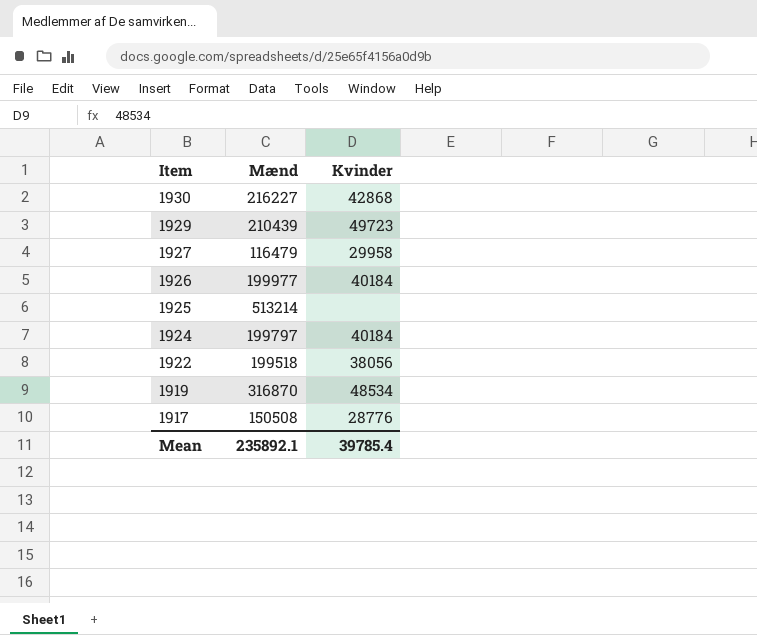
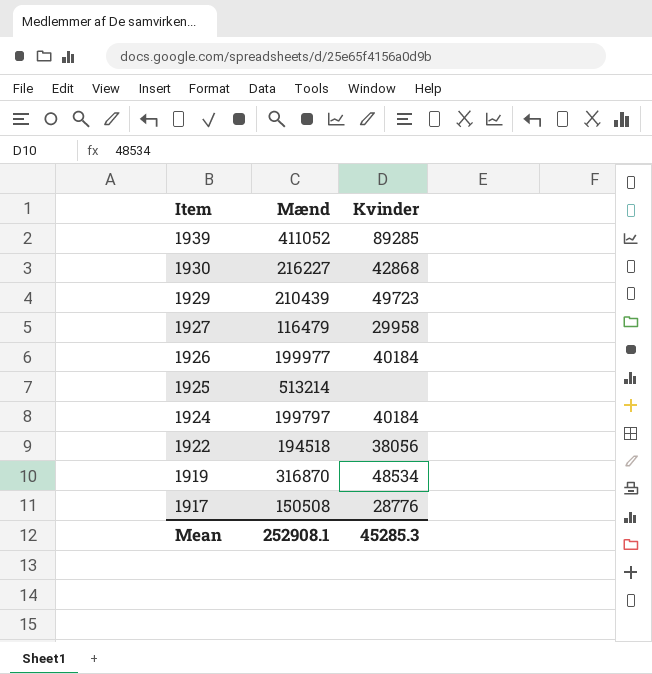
row 1939: none -> 411052 | 89285
1922 | Mænd: 199518 -> 194518
Mean | Mænd: 235892.1 -> 252908.1
Mean | Kvinder: 39785.4 -> 45285.3

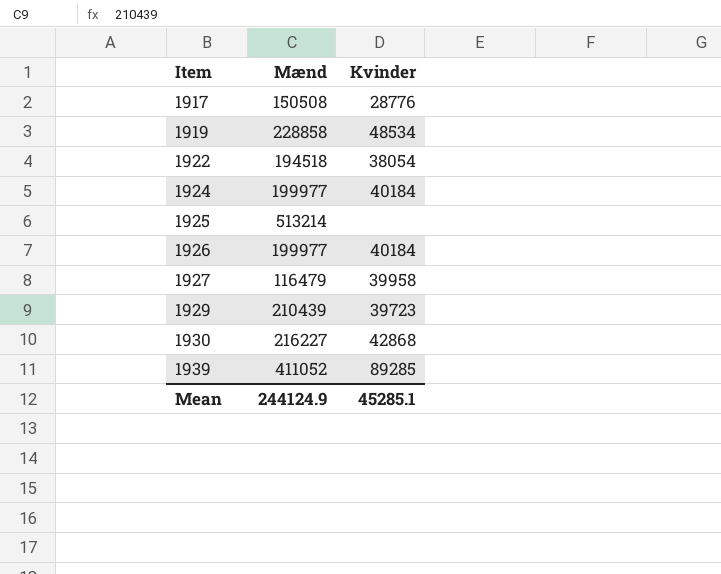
row order: Item descending -> Item ascending
1919 | Mænd: 316870 -> 228858
1922 | Kvinder: 38056 -> 38054
1924 | Mænd: 199797 -> 199977
1927 | Kvinder: 29958 -> 39958
1929 | Kvinder: 49723 -> 39723
Mean | Mænd: 252908.1 -> 244124.9
Mean | Kvinder: 45285.3 -> 45285.1

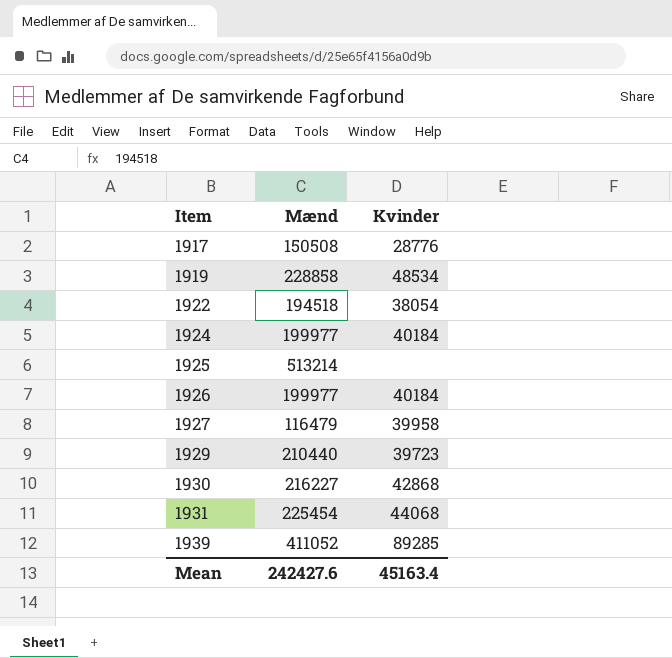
1929 | Mænd: 210439 -> 210440
row 1931: none -> 225454 | 44068
Mean | Mænd: 244124.9 -> 242427.6
Mean | Kvinder: 45285.1 -> 45163.4

